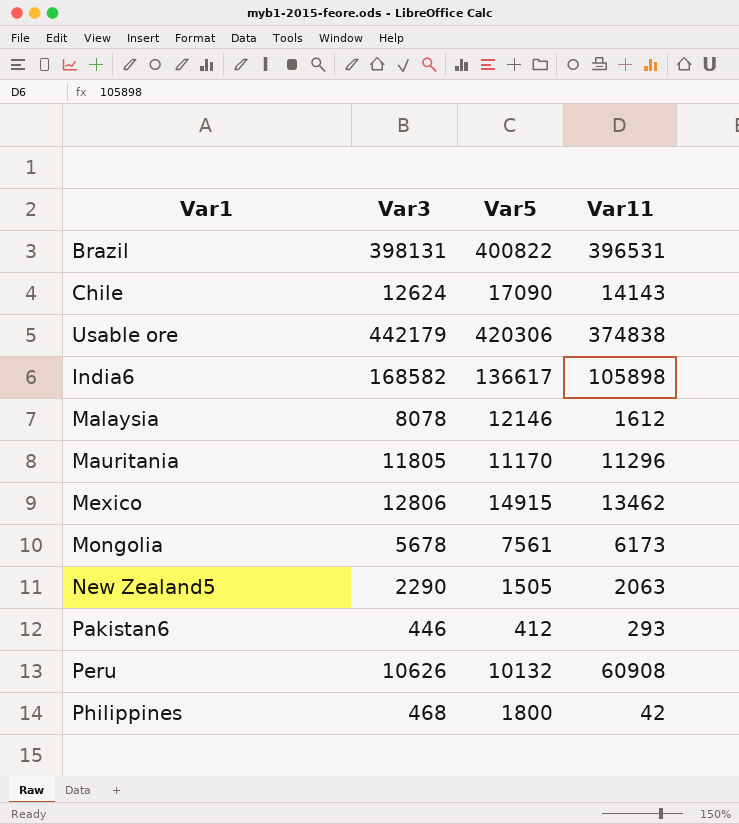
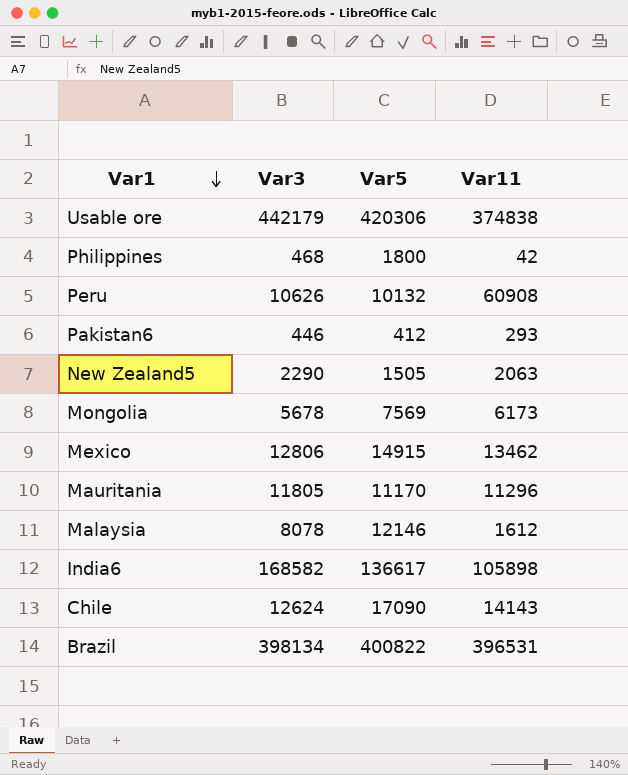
row order: none -> Var1 descending
Mongolia | Var5: 7561 -> 7569
Brazil | Var3: 398131 -> 398134

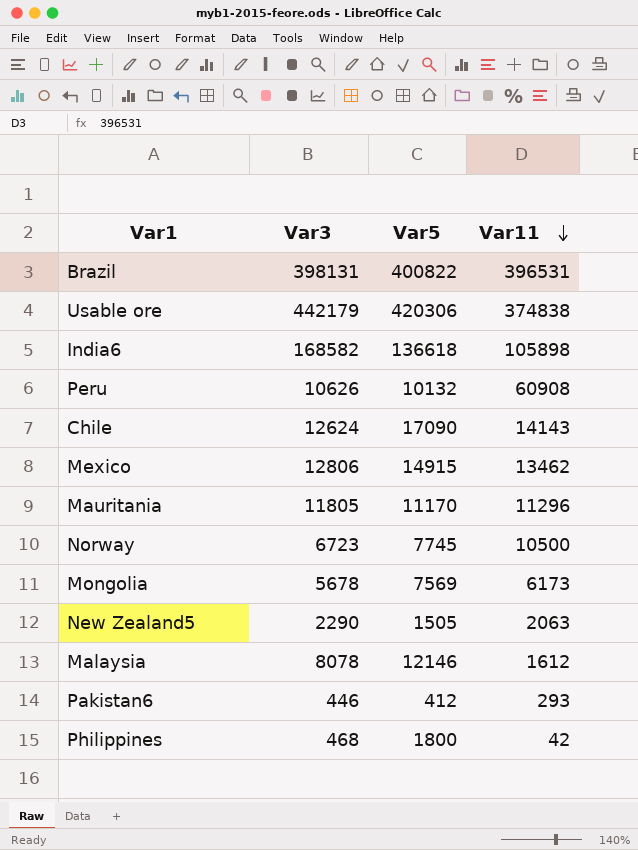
row order: Var1 descending -> Var11 descending
Brazil | Var3: 398134 -> 398131
India6 | Var5: 136617 -> 136618
row Norway: none -> 6723 | 7745 | 10500

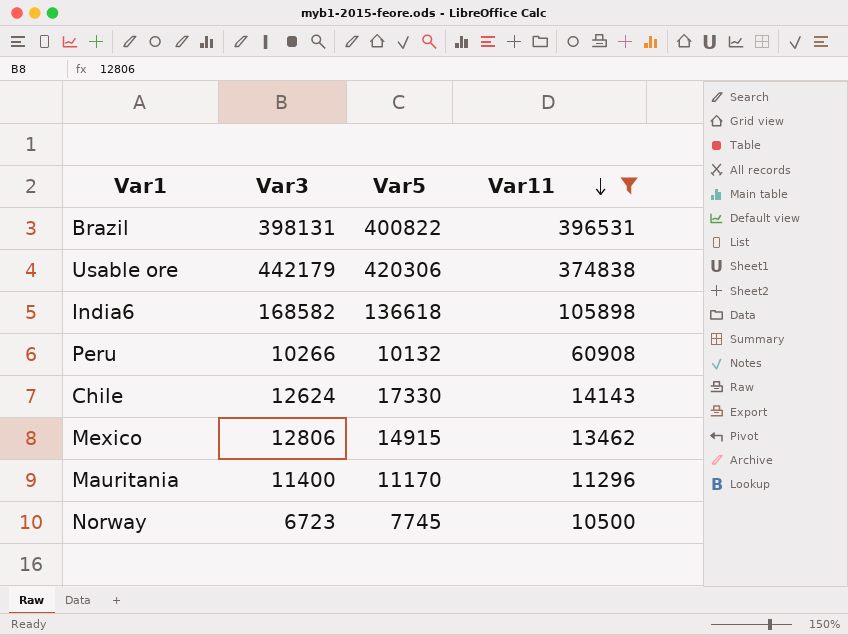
filter: none -> Var11 >= 10500
Peru | Var3: 10626 -> 10266
Chile | Var5: 17090 -> 17330
Mauritania | Var3: 11805 -> 11400

